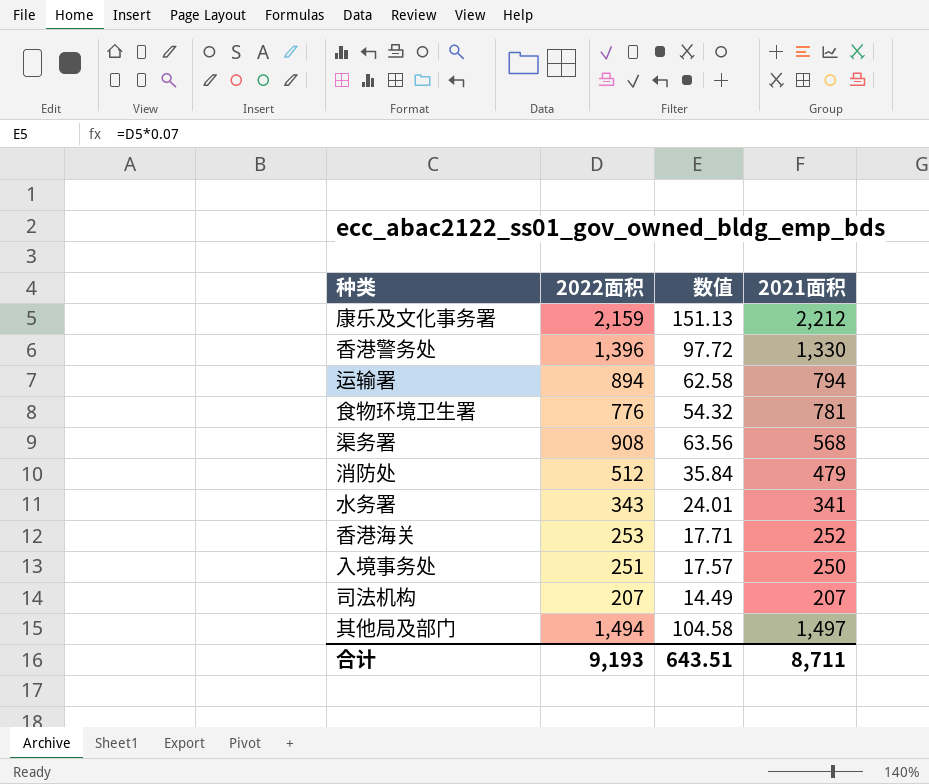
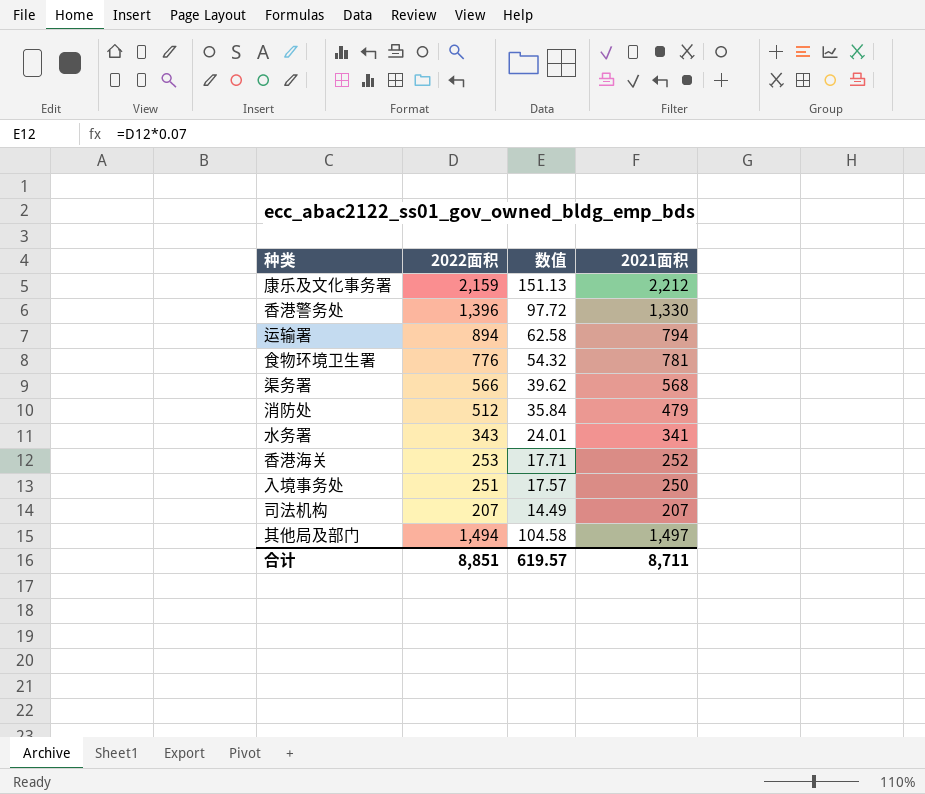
渠务署 | 2022面积: 908 -> 566
渠务署 | 数值: 63.56 -> 39.62
合计 | 2022面积: 9,193 -> 8,851
合计 | 数值: 643.51 -> 619.57

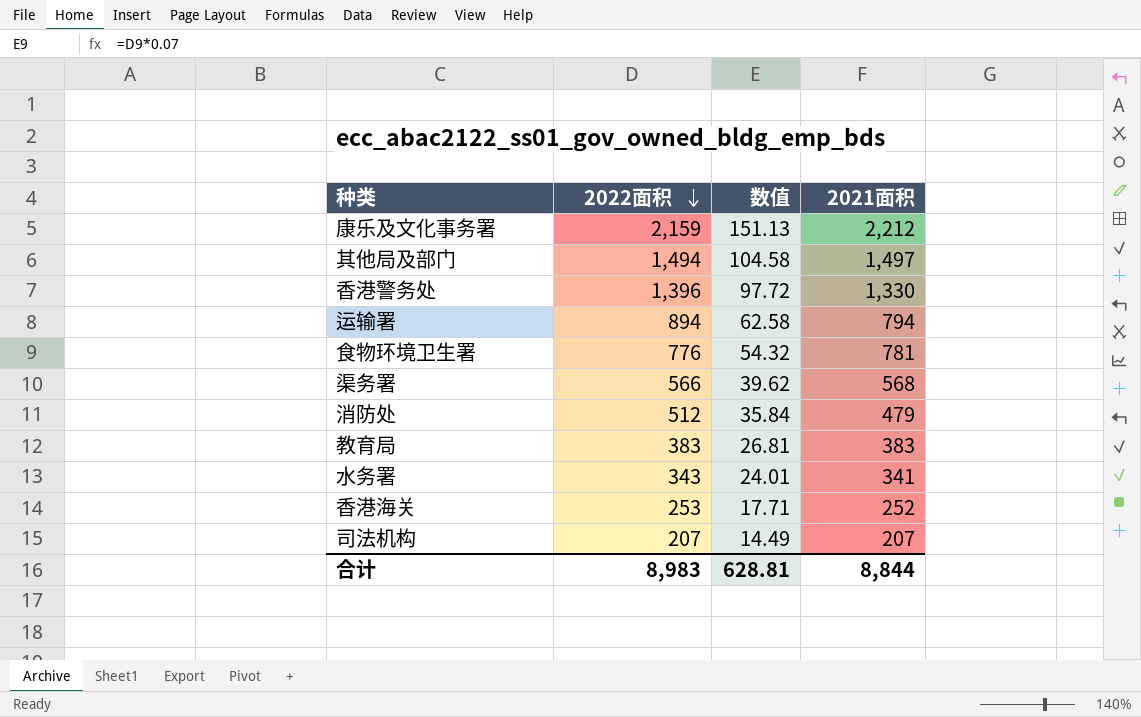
row order: none -> 2022面积 descending
row 入境事务处: 251 | 17.57 | 250 -> none
row 教育局: none -> 383 | 26.81 | 383
合计 | 2022面积: 8,851 -> 8,983
合计 | 数值: 619.57 -> 628.81
合计 | 2021面积: 8,711 -> 8,844

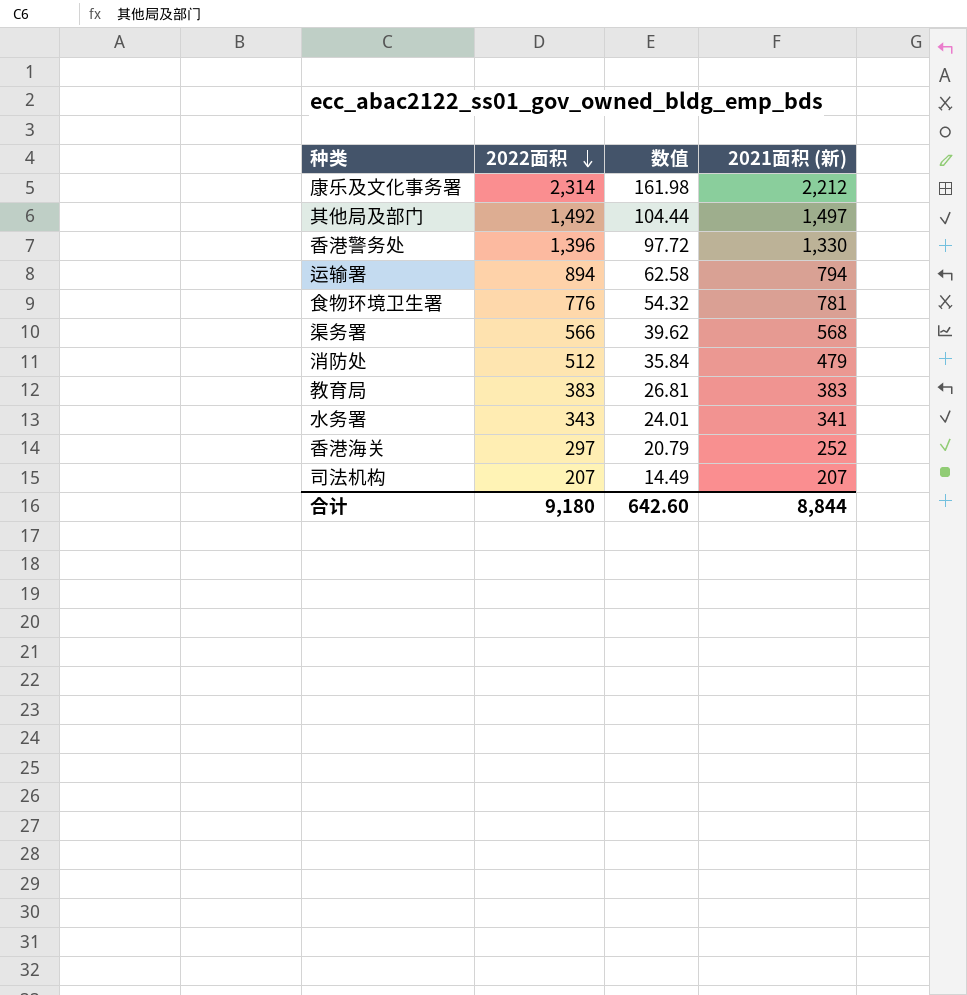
column name: 2021面积 -> 2021面积 (新)
康乐及文化事务署 | 2022面积: 2,159 -> 2,314
康乐及文化事务署 | 数值: 151.13 -> 161.98
其他局及部门 | 2022面积: 1,494 -> 1,492
其他局及部门 | 数值: 104.58 -> 104.44
香港海关 | 2022面积: 253 -> 297
香港海关 | 数值: 17.71 -> 20.79
合计 | 2022面积: 8,983 -> 9,180
合计 | 数值: 628.81 -> 642.60

